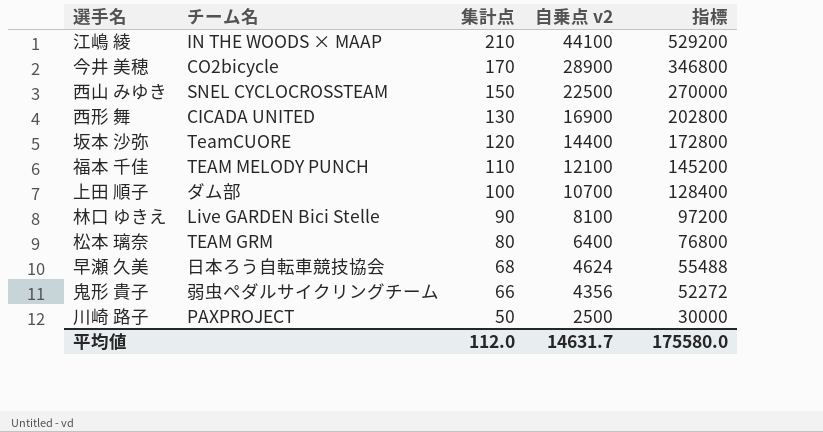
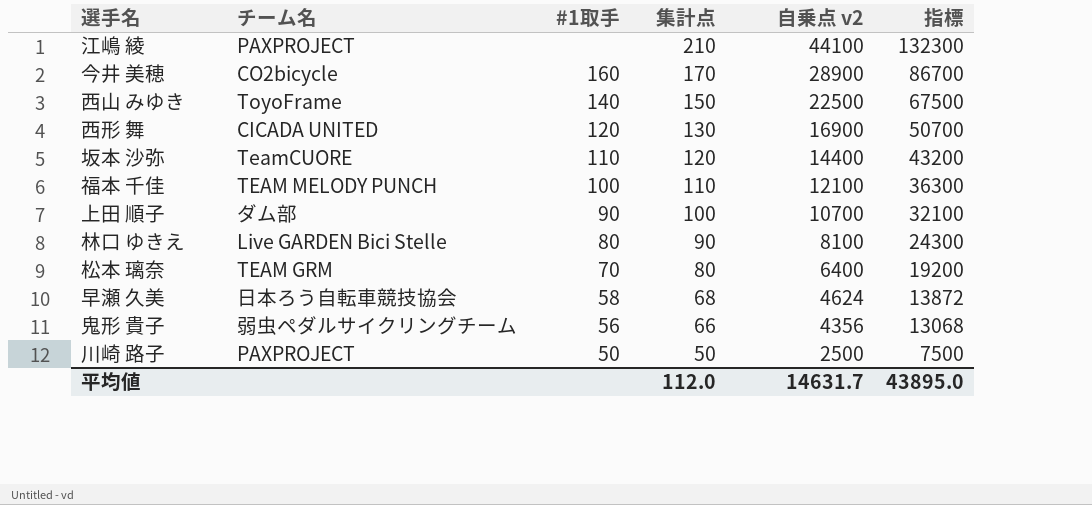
column #1取手 | position: none -> 3
column 指標 | formula: [自乗点 v2] * 12 -> [自乗点 v2] * 3
江嶋 綾 | チーム名: IN THE WOODS × MAAP -> PAXPROJECT
西山 みゆき | チーム名: SNEL CYCLOCROSSTEAM -> ToyoFrame
平均値 | 指標: 175580.0 -> 43895.0

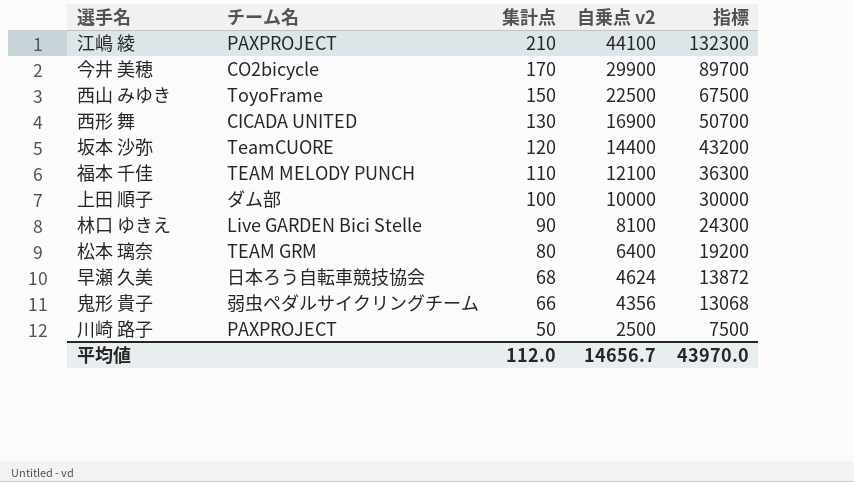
column #1取手 | position: 3 -> none
今井 美穂 | 自乗点 v2: 28900 -> 29900
今井 美穂 | 指標: 86700 -> 89700
上田 順子 | 自乗点 v2: 10700 -> 10000
上田 順子 | 指標: 32100 -> 30000
平均値 | 自乗点 v2: 14631.7 -> 14656.7
平均値 | 指標: 43895.0 -> 43970.0

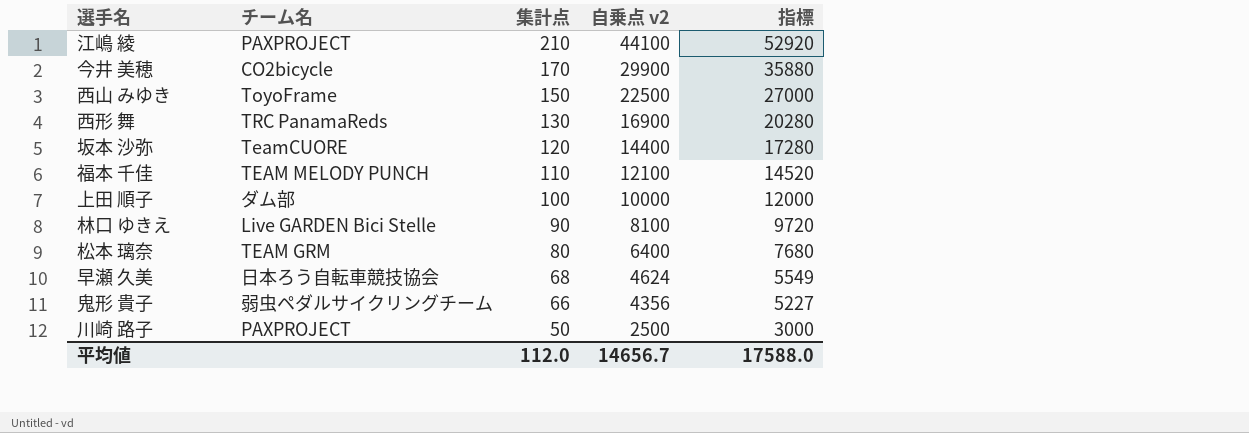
column 指標 | formula: [自乗点 v2] * 3 -> [自乗点 v2] * 1.2
西形 舞 | チーム名: CICADA UNITED -> TRC PanamaReds
平均値 | 指標: 43970.0 -> 17588.0

